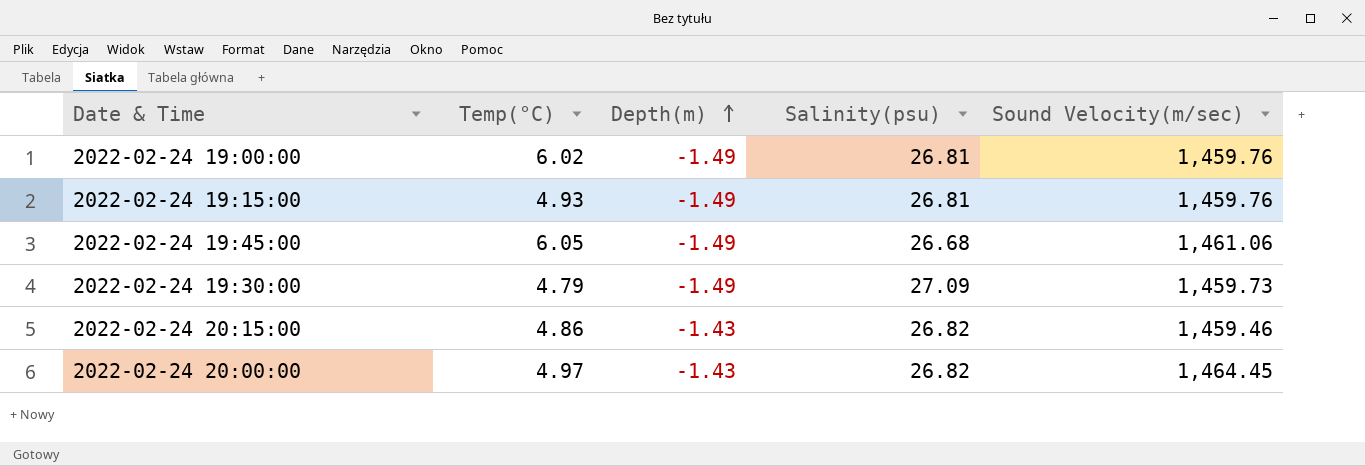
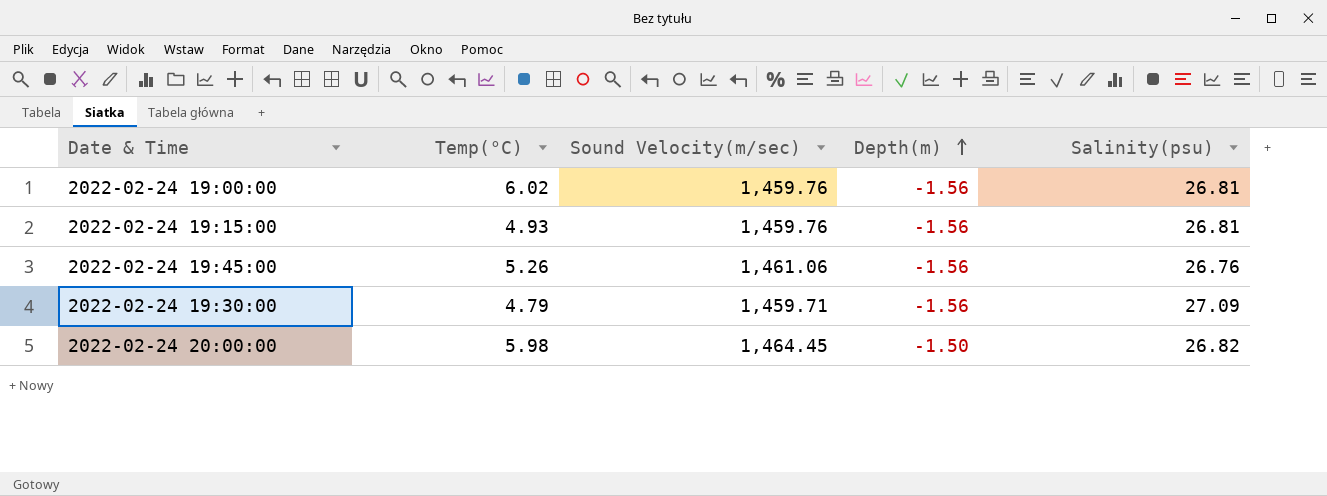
column Sound Velocity(m/sec) | position: 5 -> 3
row 2022-02-24 20:15:00: 4.86 | -1.43 | 26.82 | 1,459.46 -> none
2022-02-24 19:00:00 | Depth(m): -1.49 -> -1.56
2022-02-24 19:15:00 | Depth(m): -1.49 -> -1.56
2022-02-24 19:45:00 | Temp(°C): 6.05 -> 5.26
2022-02-24 19:45:00 | Depth(m): -1.49 -> -1.56
2022-02-24 19:45:00 | Salinity(psu): 26.68 -> 26.76
2022-02-24 19:30:00 | Sound Velocity(m/sec): 1,459.73 -> 1,459.71
2022-02-24 19:30:00 | Depth(m): -1.49 -> -1.56
2022-02-24 20:00:00 | Temp(°C): 4.97 -> 5.98
2022-02-24 20:00:00 | Depth(m): -1.43 -> -1.50

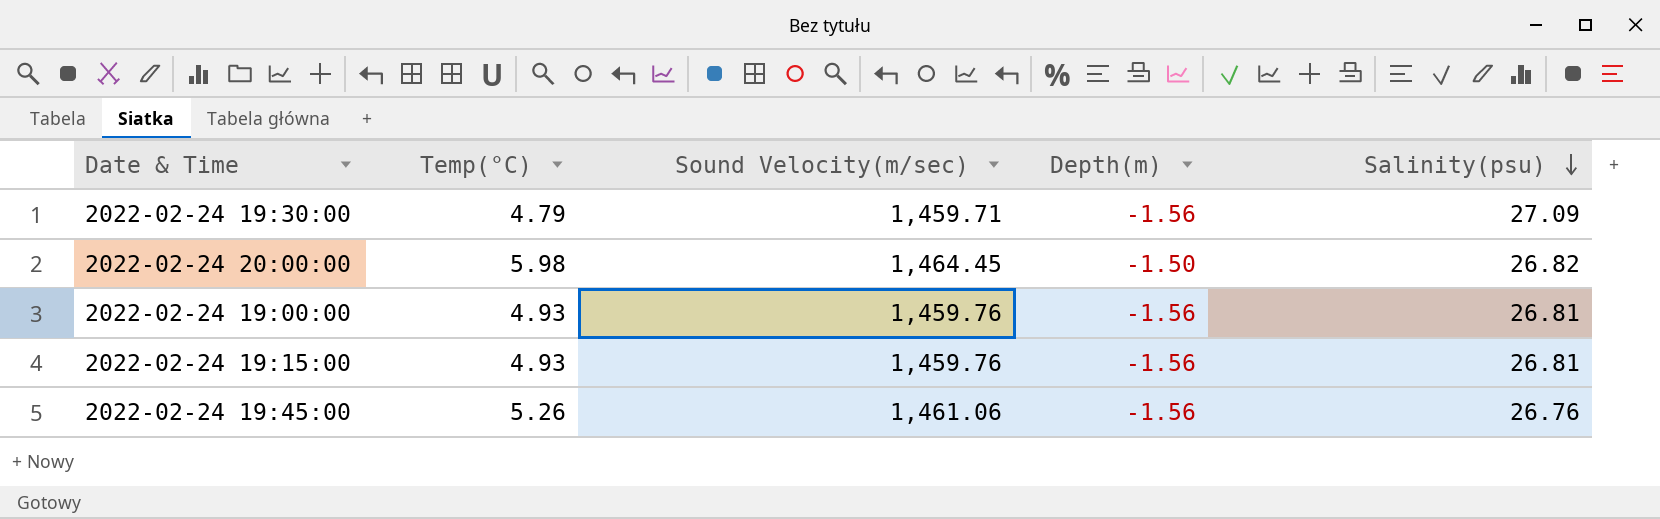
row order: Depth(m) ascending -> Salinity(psu) descending
2022-02-24 19:00:00 | Temp(°C): 6.02 -> 4.93

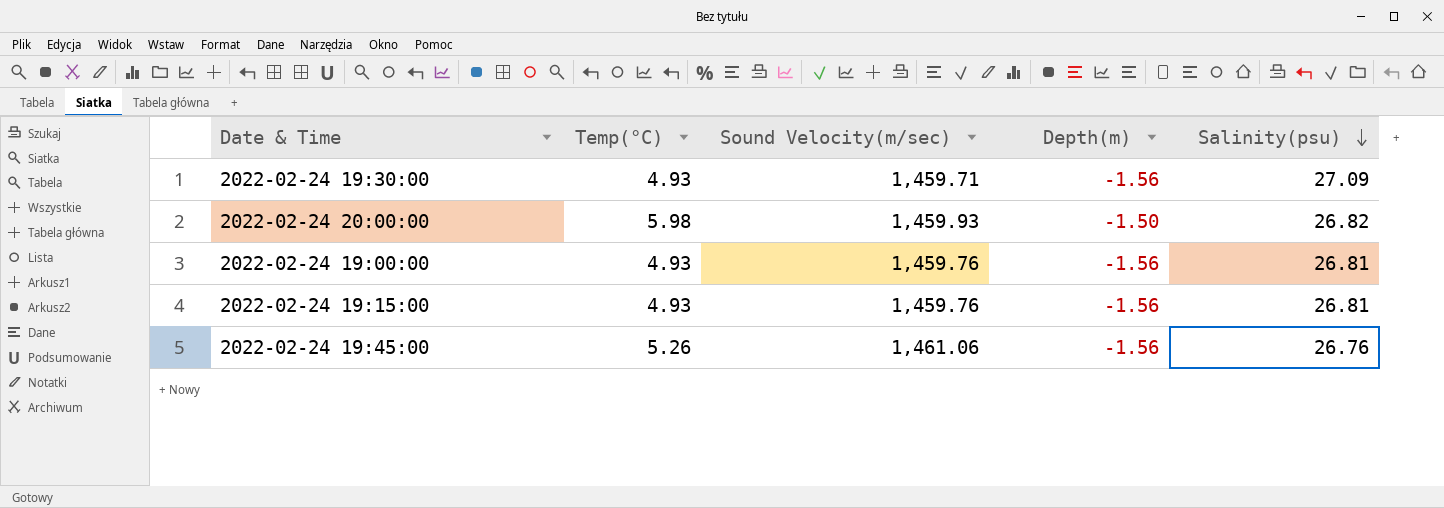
2022-02-24 19:30:00 | Temp(°C): 4.79 -> 4.93
2022-02-24 20:00:00 | Sound Velocity(m/sec): 1,464.45 -> 1,459.93

